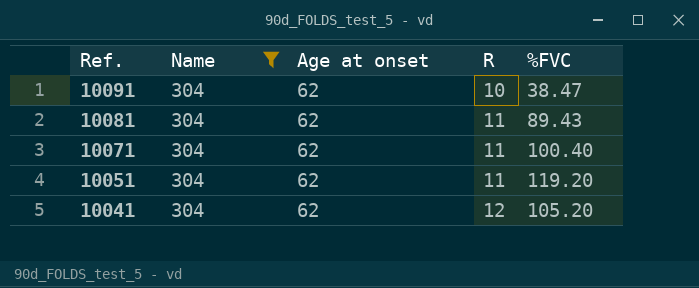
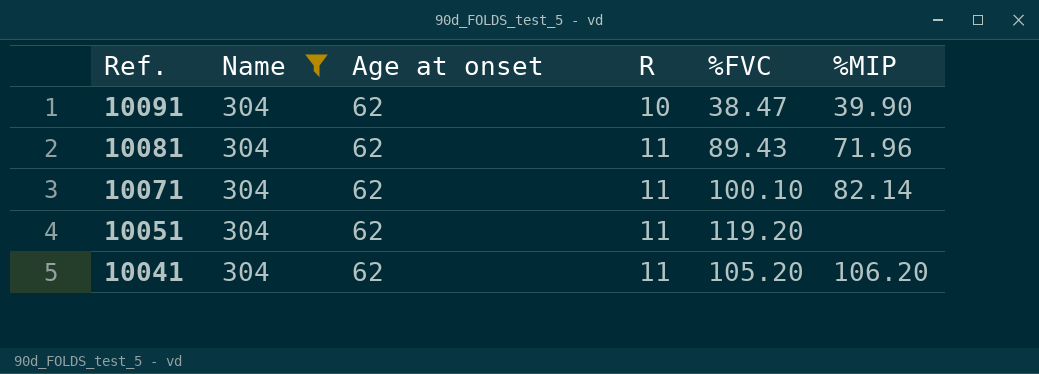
column %MIP | position: none -> 6
10071 | %FVC: 100.40 -> 100.10
10041 | R: 12 -> 11

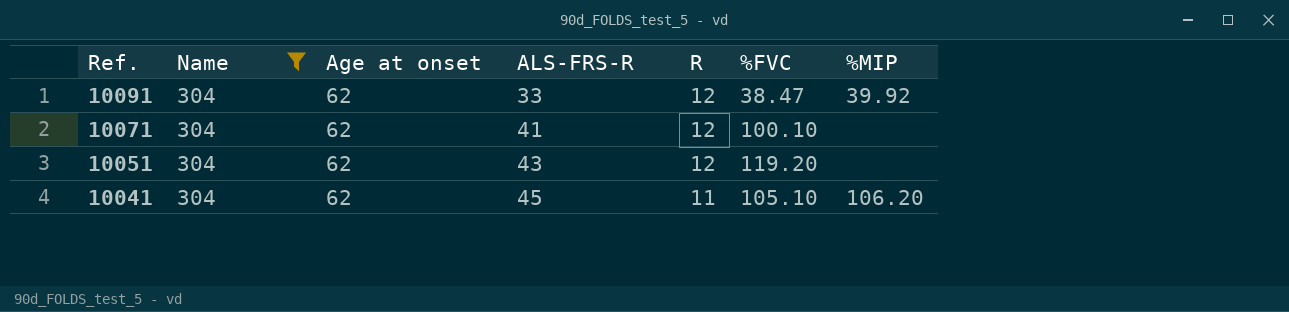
column ALS-FRS-R | position: none -> 4
row 10081: 304 | 62 | 11 | 89.43 | 71.96 -> none
10091 | R: 10 -> 12
10091 | %MIP: 39.90 -> 39.92
10071 | R: 11 -> 12
10071 | %MIP: 82.14 -> none
10051 | R: 11 -> 12
10041 | %FVC: 105.20 -> 105.10

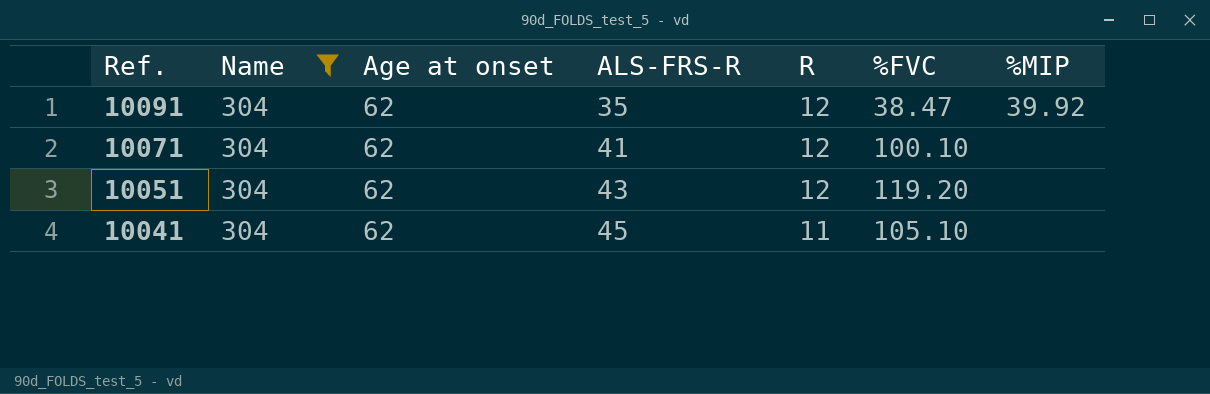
10091 | ALS-FRS-R: 33 -> 35
10041 | %MIP: 106.20 -> none

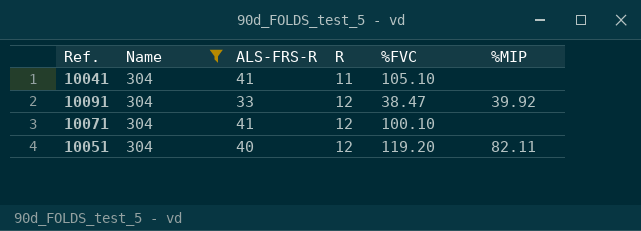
row order: Ref. descending -> R ascending
column Age at onset | position: 3 -> none
10041 | ALS-FRS-R: 45 -> 41
10091 | ALS-FRS-R: 35 -> 33
10051 | ALS-FRS-R: 43 -> 40
10051 | %MIP: none -> 82.11

